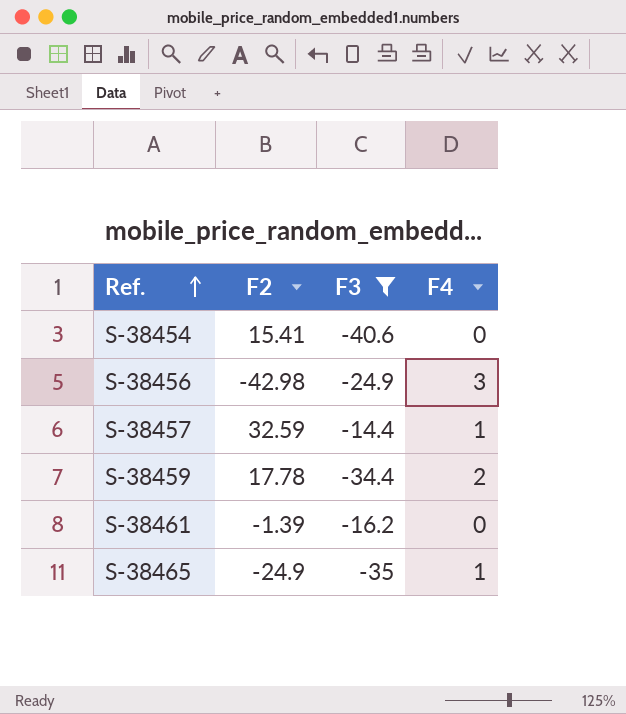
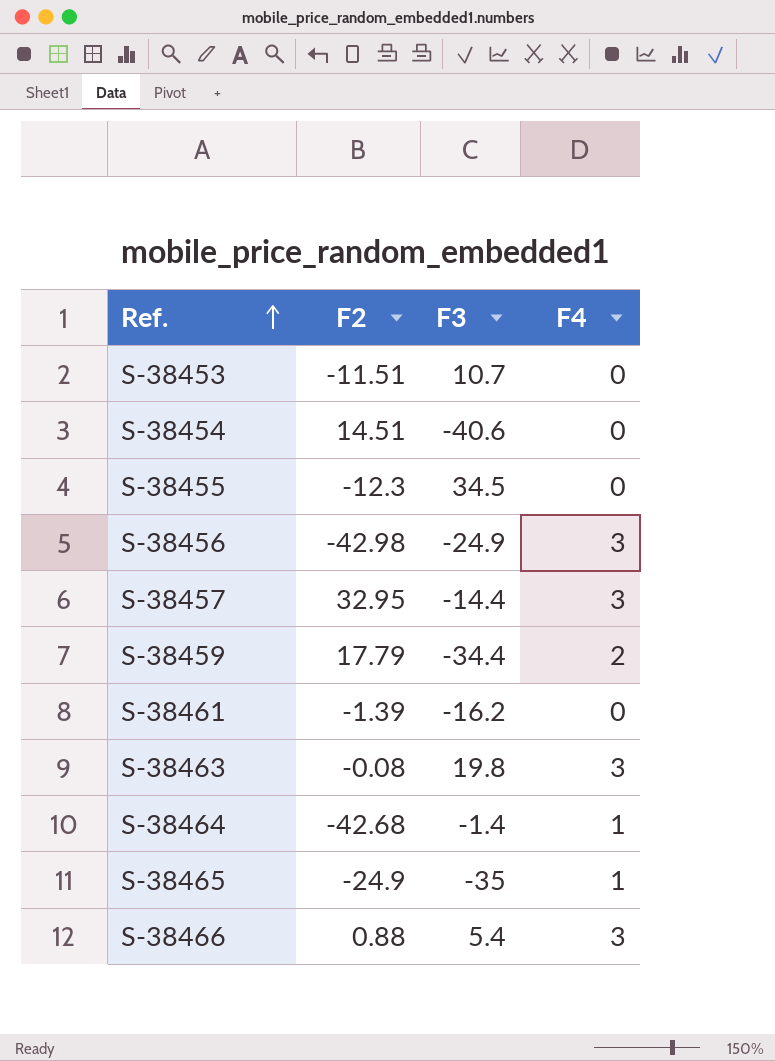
filter: F3 <= -14.4 -> none
S-38454 | F2: 15.41 -> 14.51
S-38457 | F2: 32.59 -> 32.95
S-38457 | F4: 1 -> 3
S-38459 | F2: 17.78 -> 17.79

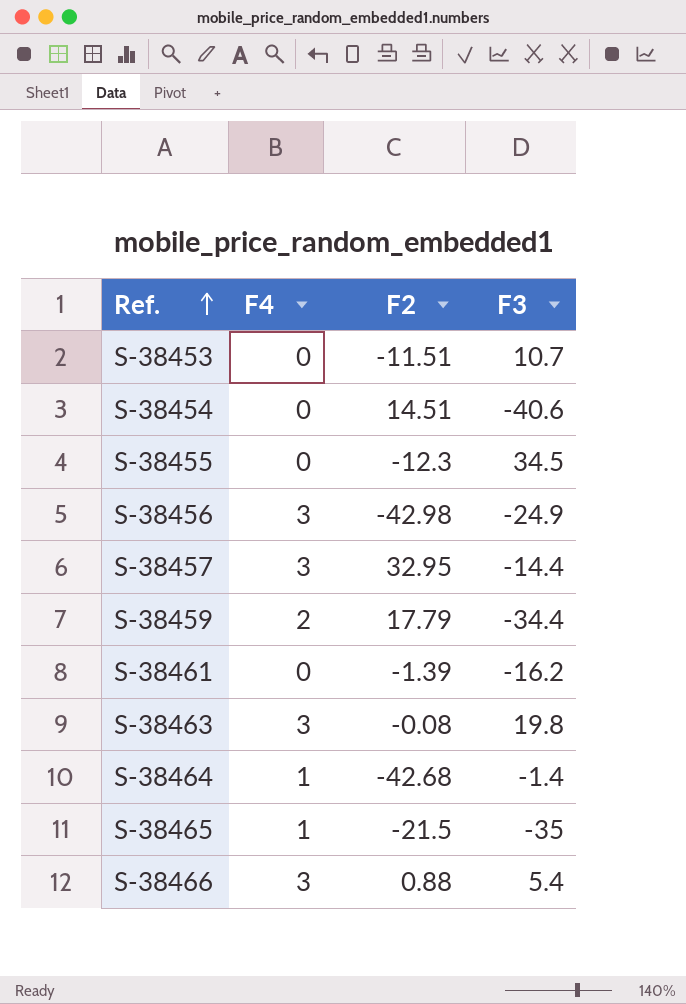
column F4 | position: 4 -> 2
S-38465 | F2: -24.9 -> -21.5

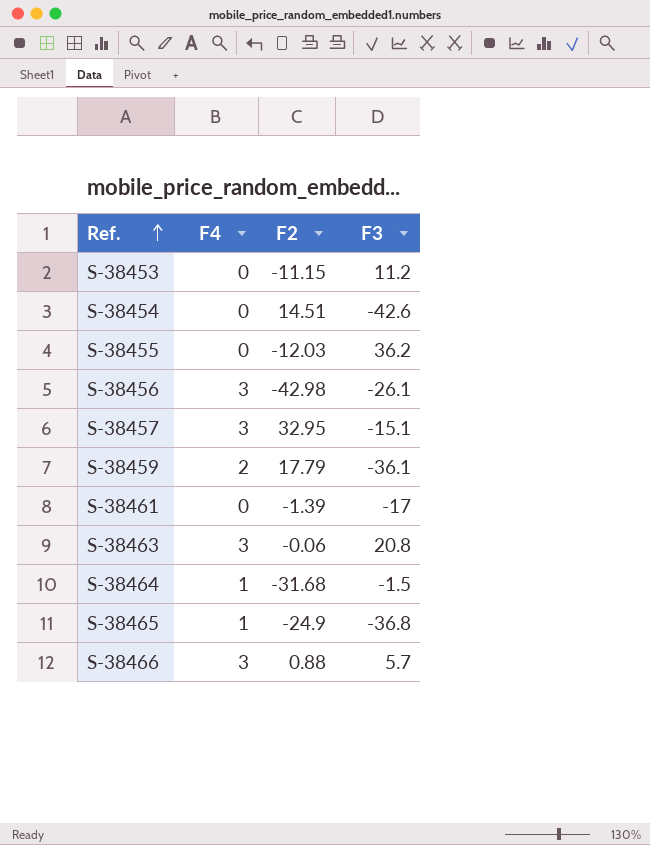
S-38453 | F2: -11.51 -> -11.15
S-38453 | F3: 10.7 -> 11.2
S-38454 | F3: -40.6 -> -42.6
S-38455 | F2: -12.3 -> -12.03
S-38455 | F3: 34.5 -> 36.2
S-38456 | F3: -24.9 -> -26.1
S-38457 | F3: -14.4 -> -15.1
S-38459 | F3: -34.4 -> -36.1
S-38461 | F3: -16.2 -> -17
S-38463 | F2: -0.08 -> -0.06
S-38463 | F3: 19.8 -> 20.8
S-38464 | F2: -42.68 -> -31.68
S-38464 | F3: -1.4 -> -1.5
S-38465 | F2: -21.5 -> -24.9
S-38465 | F3: -35 -> -36.8
S-38466 | F3: 5.4 -> 5.7

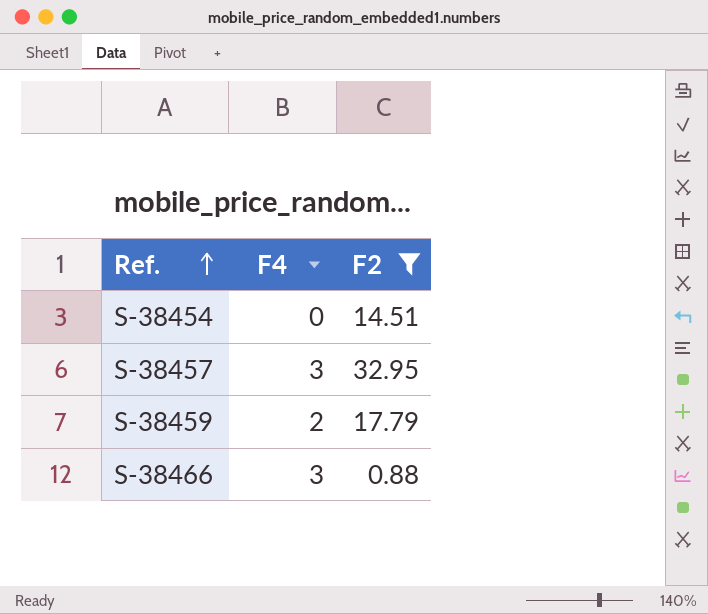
filter: none -> F2 >= 0.88
column F3 | position: 4 -> none

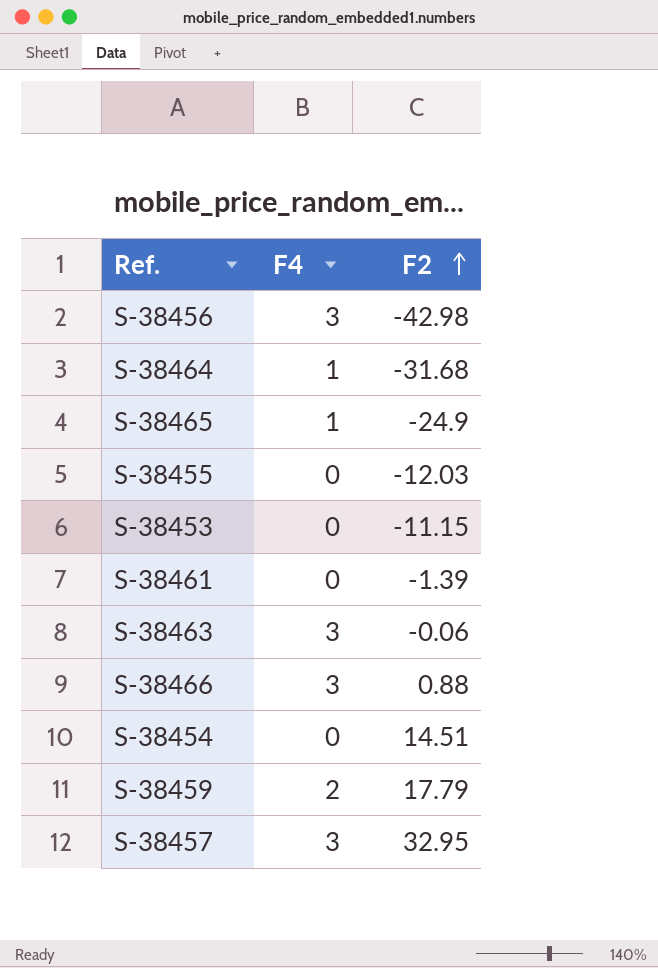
filter: F2 >= 0.88 -> none
row order: Ref. ascending -> F2 ascending

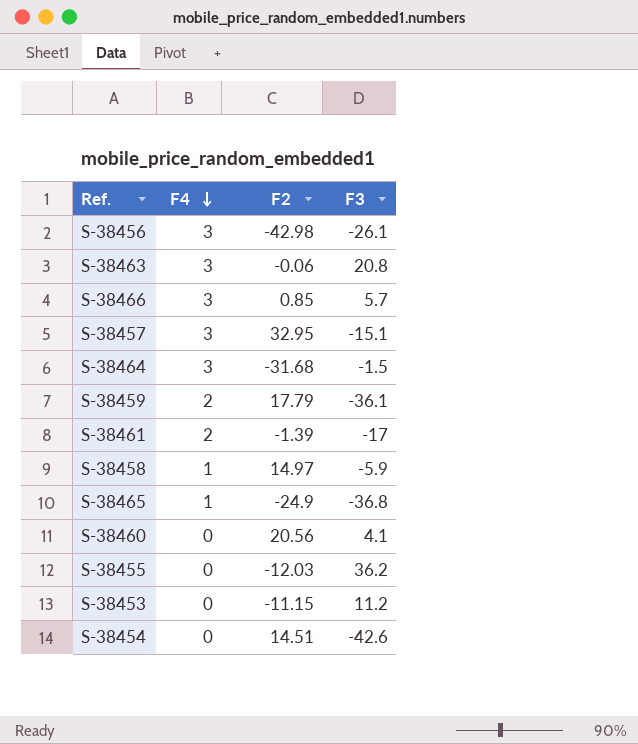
row order: F2 ascending -> F4 descending
column F3 | position: none -> 4
S-38466 | F2: 0.88 -> 0.85
S-38464 | F4: 1 -> 3
S-38461 | F4: 0 -> 2
row S-38458: none -> 1 | 14.97 | -5.9
row S-38460: none -> 0 | 20.56 | 4.1

